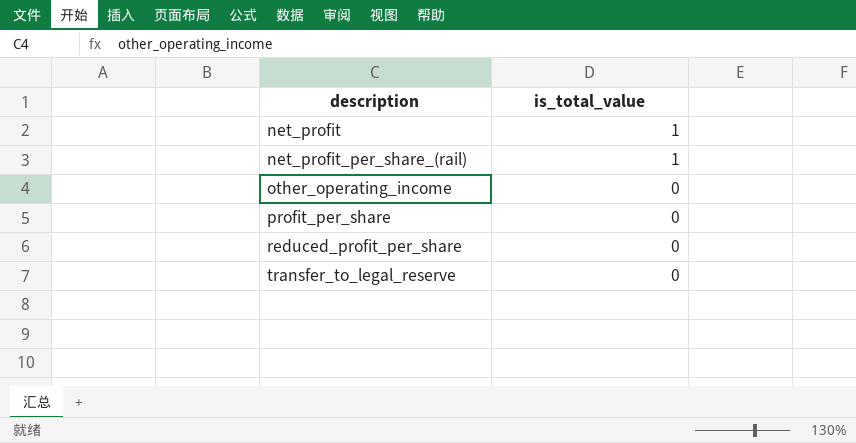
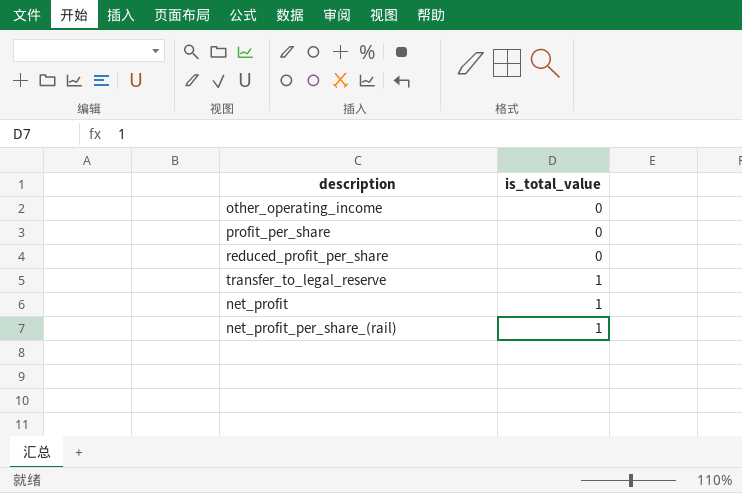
row order: description ascending -> is_total_value ascending
transfer_to_legal_reserve | is_total_value: 0 -> 1

